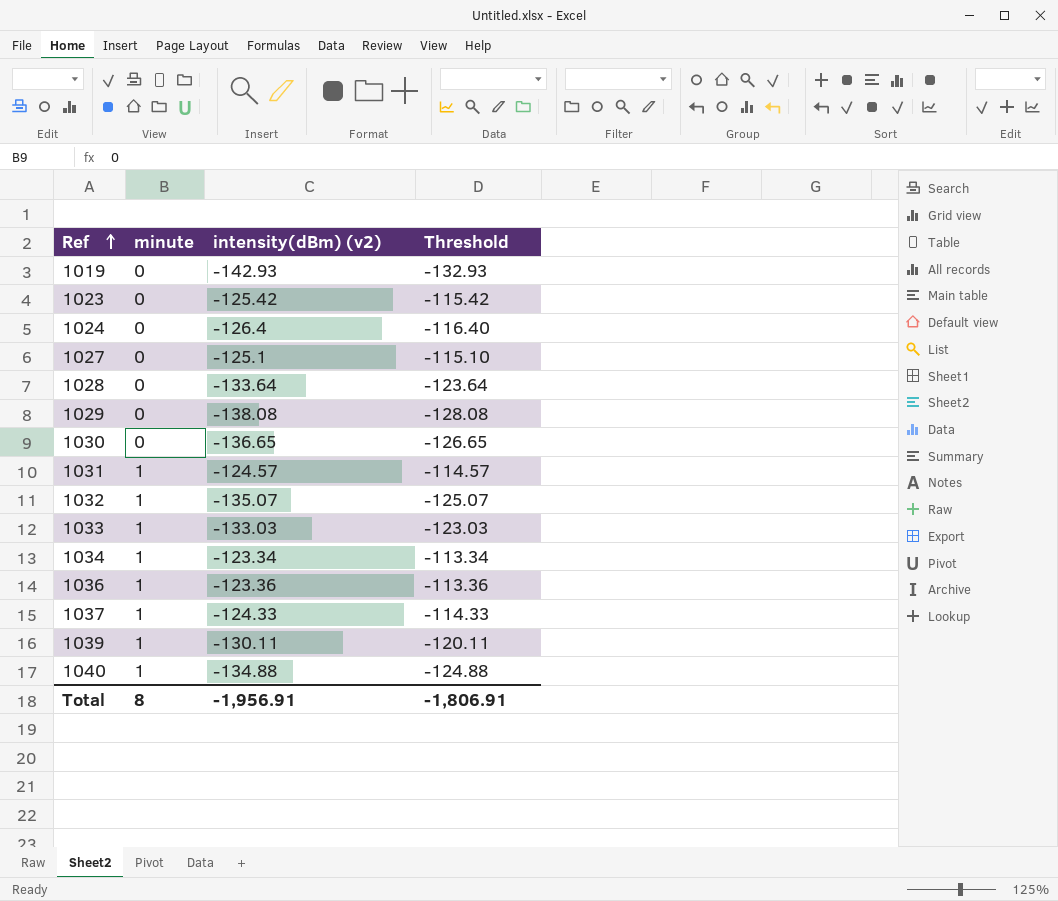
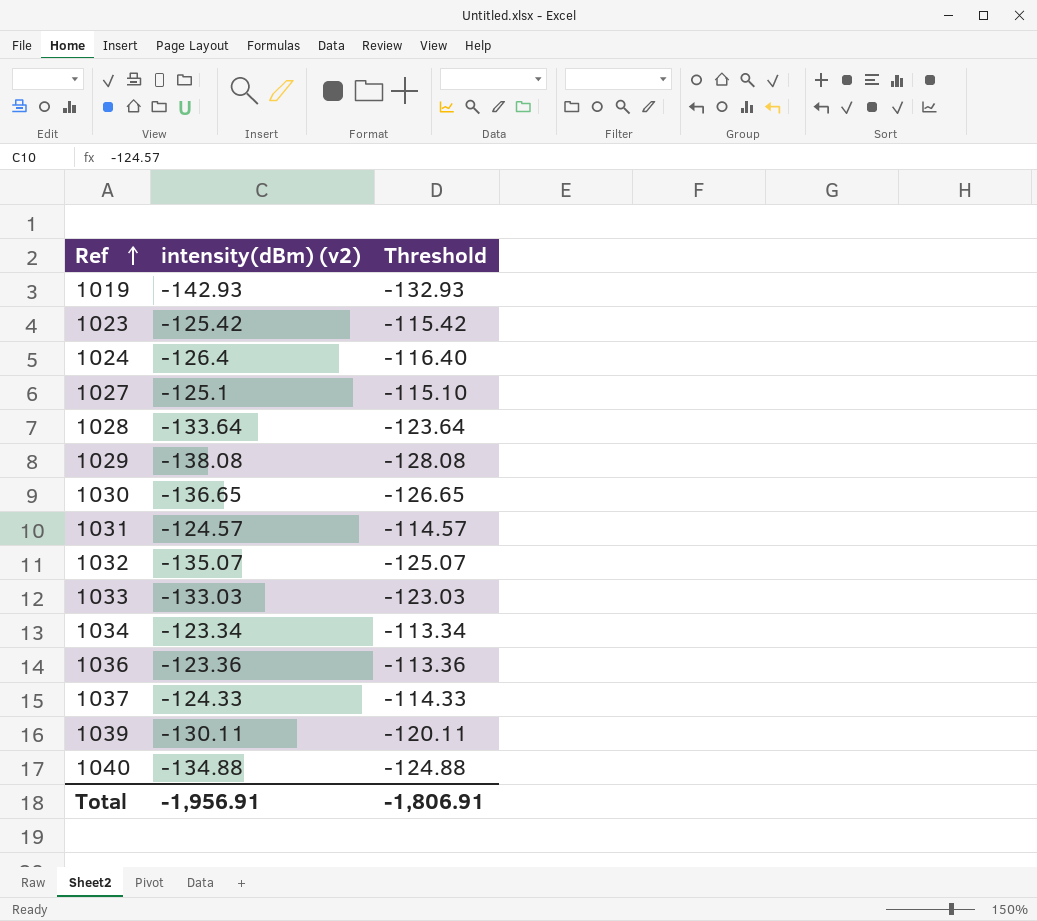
column minute | position: 2 -> none

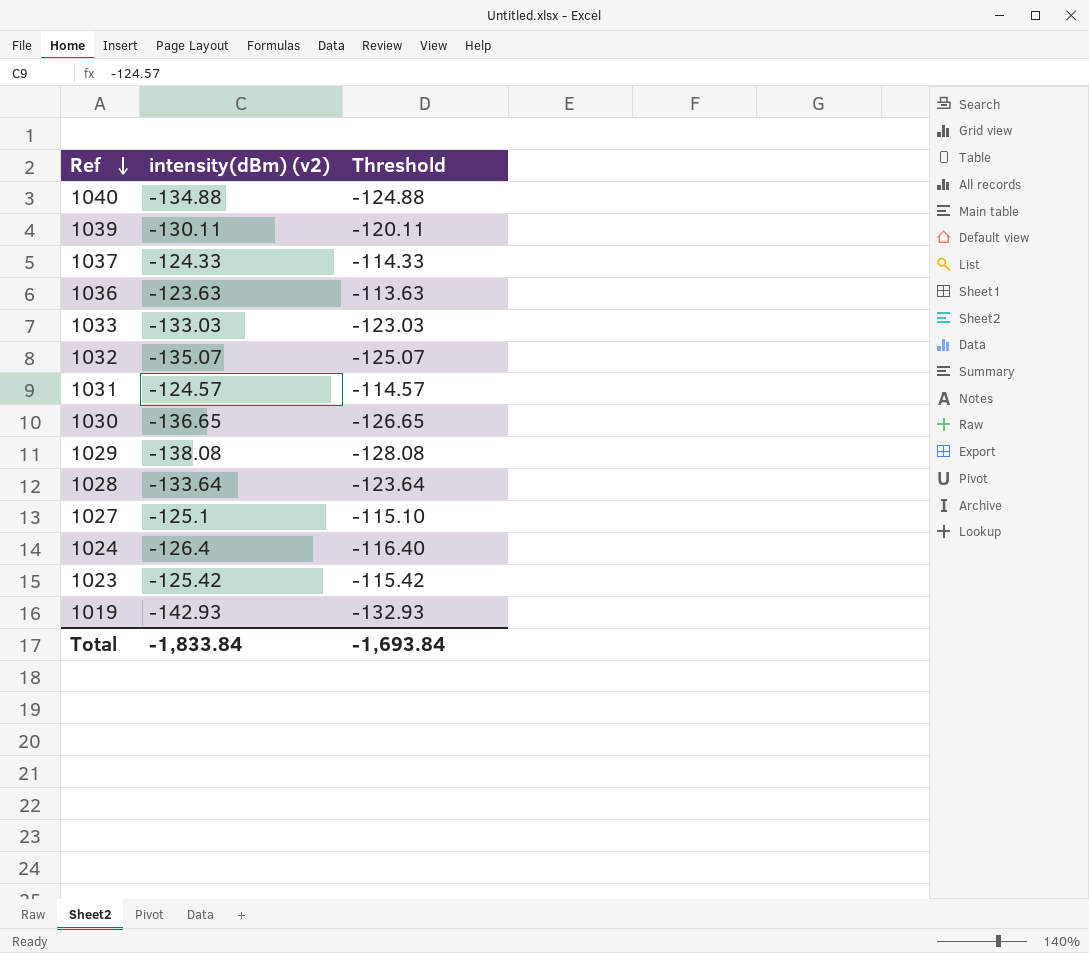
row order: Ref ascending -> Ref descending
row 1034: -123.34 | -113.34 -> none
1036 | intensity(dBm) (v2): -123.36 -> -123.63
1036 | Threshold: -113.36 -> -113.63
Total | intensity(dBm) (v2): -1,956.91 -> -1,833.84
Total | Threshold: -1,806.91 -> -1,693.84

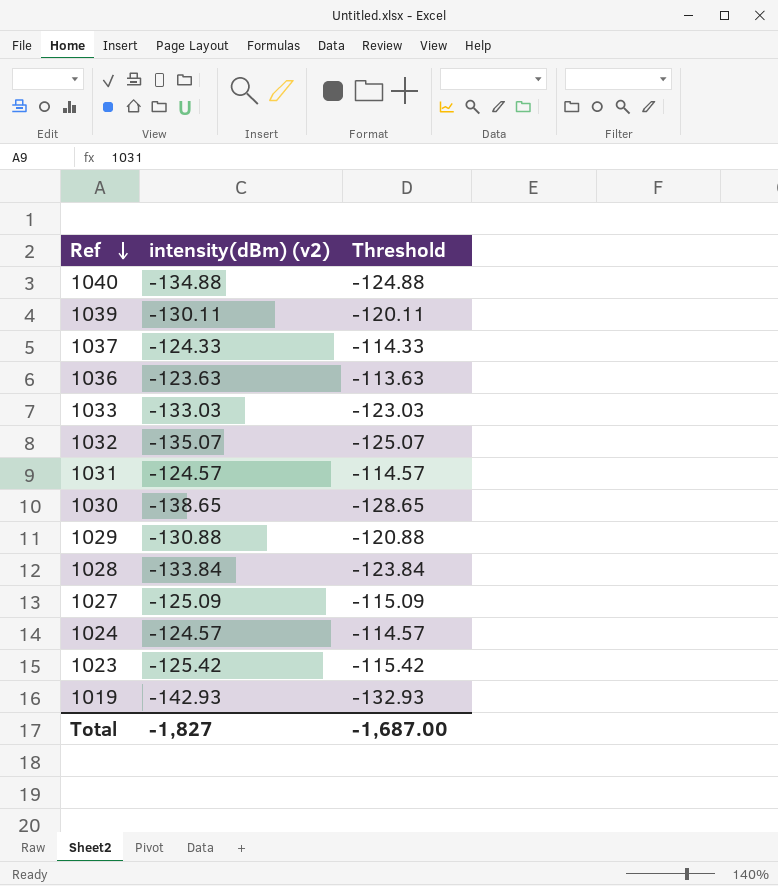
1030 | intensity(dBm) (v2): -136.65 -> -138.65
1030 | Threshold: -126.65 -> -128.65
1029 | intensity(dBm) (v2): -138.08 -> -130.88
1029 | Threshold: -128.08 -> -120.88
1028 | intensity(dBm) (v2): -133.64 -> -133.84
1028 | Threshold: -123.64 -> -123.84
1027 | intensity(dBm) (v2): -125.1 -> -125.09
1027 | Threshold: -115.10 -> -115.09
1024 | intensity(dBm) (v2): -126.4 -> -124.57
1024 | Threshold: -116.40 -> -114.57
Total | intensity(dBm) (v2): -1,833.84 -> -1,827
Total | Threshold: -1,693.84 -> -1,687.00

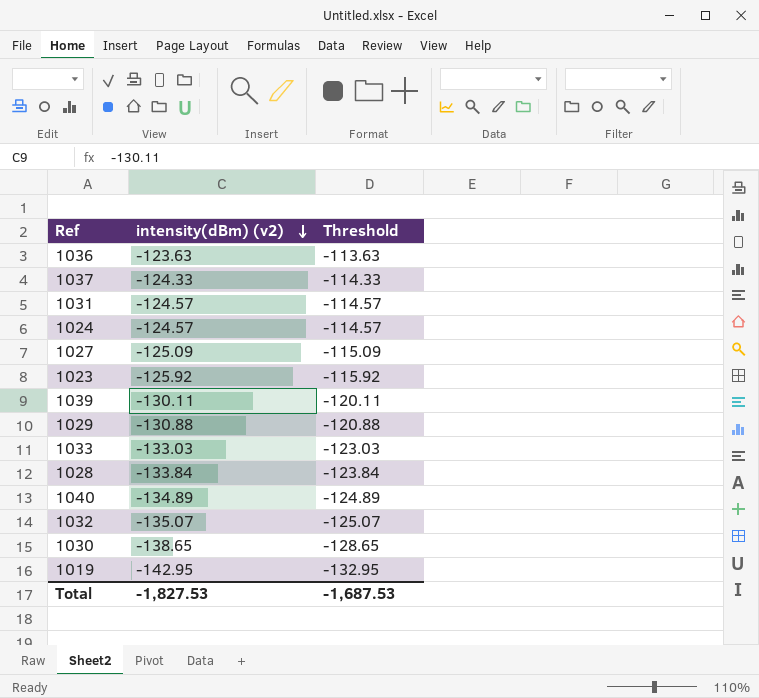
row order: Ref descending -> intensity(dBm) (v2) descending
1023 | intensity(dBm) (v2): -125.42 -> -125.92
1023 | Threshold: -115.42 -> -115.92
1040 | intensity(dBm) (v2): -134.88 -> -134.89
1040 | Threshold: -124.88 -> -124.89
1019 | intensity(dBm) (v2): -142.93 -> -142.95
1019 | Threshold: -132.93 -> -132.95
Total | intensity(dBm) (v2): -1,827 -> -1,827.53
Total | Threshold: -1,687.00 -> -1,687.53

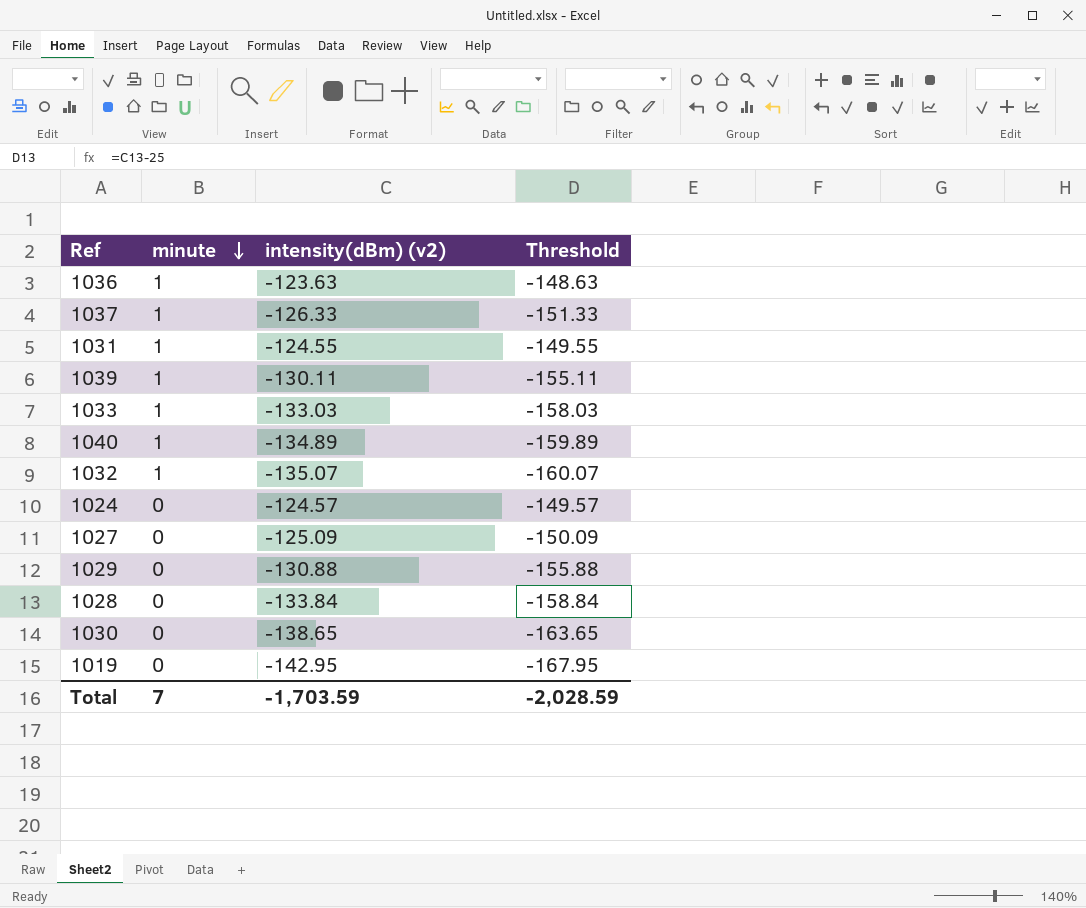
row order: intensity(dBm) (v2) descending -> minute descending
column minute | position: none -> 2
column Threshold | formula: [intensity(dBm) (v2)] + 10 -> [intensity(dBm) (v2)] - 25
row 1023: -125.92 | -115.92 -> none
1037 | intensity(dBm) (v2): -124.33 -> -126.33
1031 | intensity(dBm) (v2): -124.57 -> -124.55
Total | intensity(dBm) (v2): -1,827.53 -> -1,703.59
Total | Threshold: -1,687.53 -> -2,028.59

